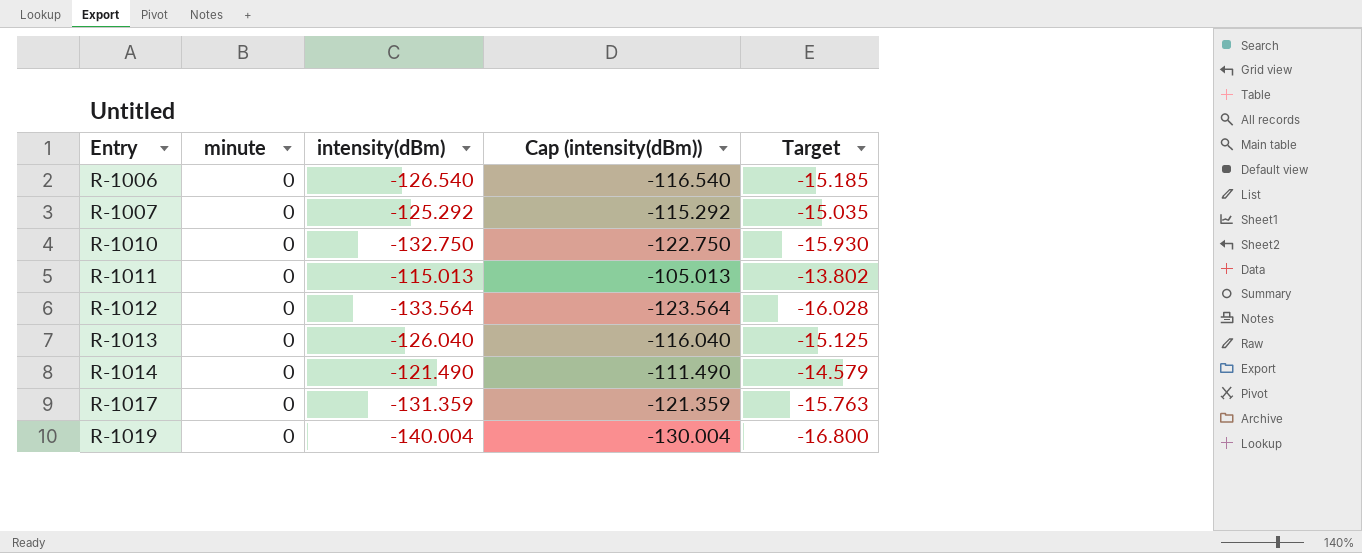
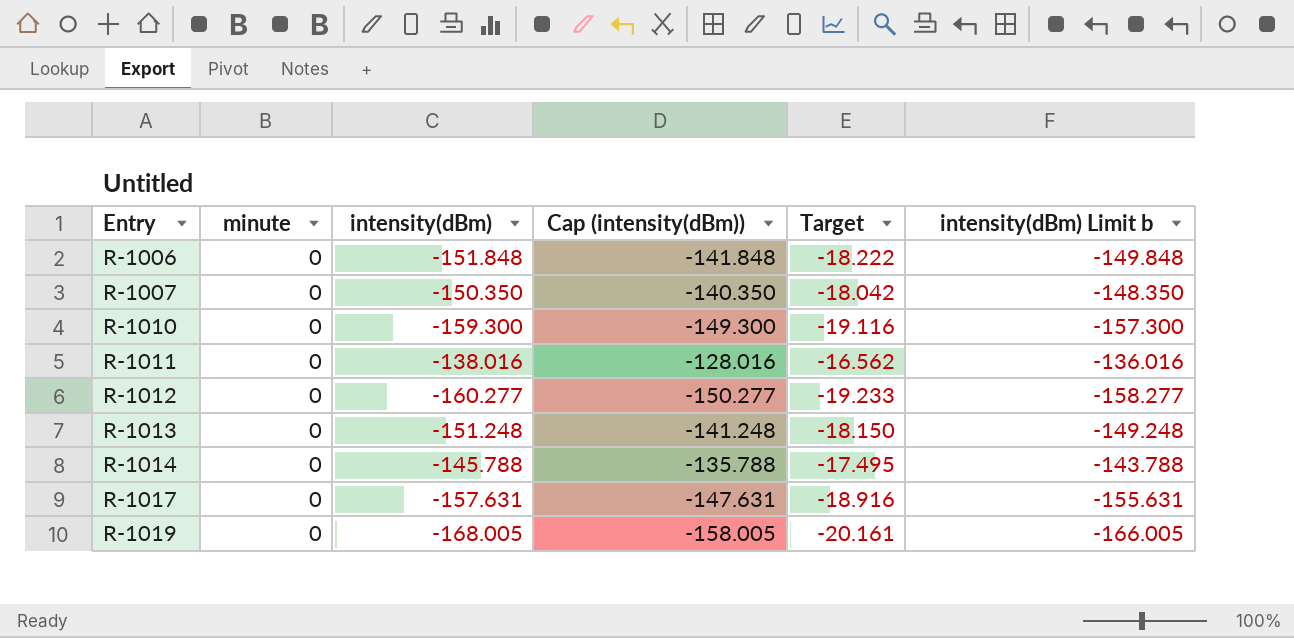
column intensity(dBm) Limit b | formula: none -> [intensity(dBm)] + 2
R-1006 | intensity(dBm): -126.540 -> -151.848
R-1006 | Cap (intensity(dBm)): -116.540 -> -141.848
R-1006 | Target: -15.185 -> -18.222
R-1007 | intensity(dBm): -125.292 -> -150.350
R-1007 | Cap (intensity(dBm)): -115.292 -> -140.350
R-1007 | Target: -15.035 -> -18.042
R-1010 | intensity(dBm): -132.750 -> -159.300
R-1010 | Cap (intensity(dBm)): -122.750 -> -149.300
R-1010 | Target: -15.930 -> -19.116
R-1011 | intensity(dBm): -115.013 -> -138.016
R-1011 | Cap (intensity(dBm)): -105.013 -> -128.016
R-1011 | Target: -13.802 -> -16.562
R-1012 | intensity(dBm): -133.564 -> -160.277
R-1012 | Cap (intensity(dBm)): -123.564 -> -150.277
R-1012 | Target: -16.028 -> -19.233
R-1013 | intensity(dBm): -126.040 -> -151.248
R-1013 | Cap (intensity(dBm)): -116.040 -> -141.248
R-1013 | Target: -15.125 -> -18.150
R-1014 | intensity(dBm): -121.490 -> -145.788
R-1014 | Cap (intensity(dBm)): -111.490 -> -135.788
R-1014 | Target: -14.579 -> -17.495
R-1017 | intensity(dBm): -131.359 -> -157.631
R-1017 | Cap (intensity(dBm)): -121.359 -> -147.631
R-1017 | Target: -15.763 -> -18.916
R-1019 | intensity(dBm): -140.004 -> -168.005
R-1019 | Cap (intensity(dBm)): -130.004 -> -158.005
R-1019 | Target: -16.800 -> -20.161

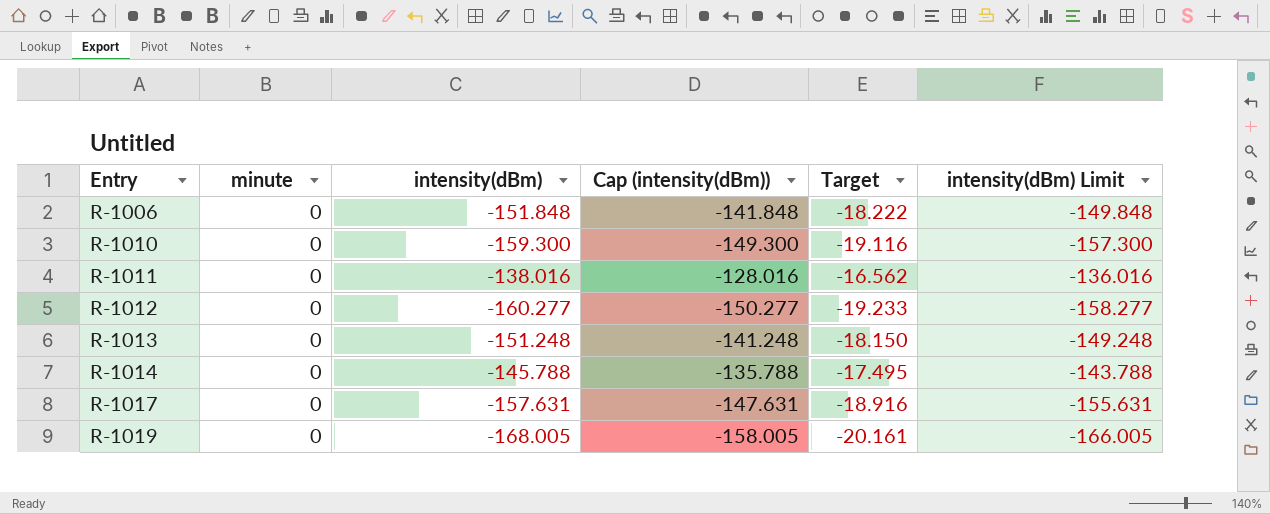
column name: intensity(dBm) Limit b -> intensity(dBm) Limit
row R-1007: 0 | -150.350 | -140.350 | -18.042 | -148.350 -> none

